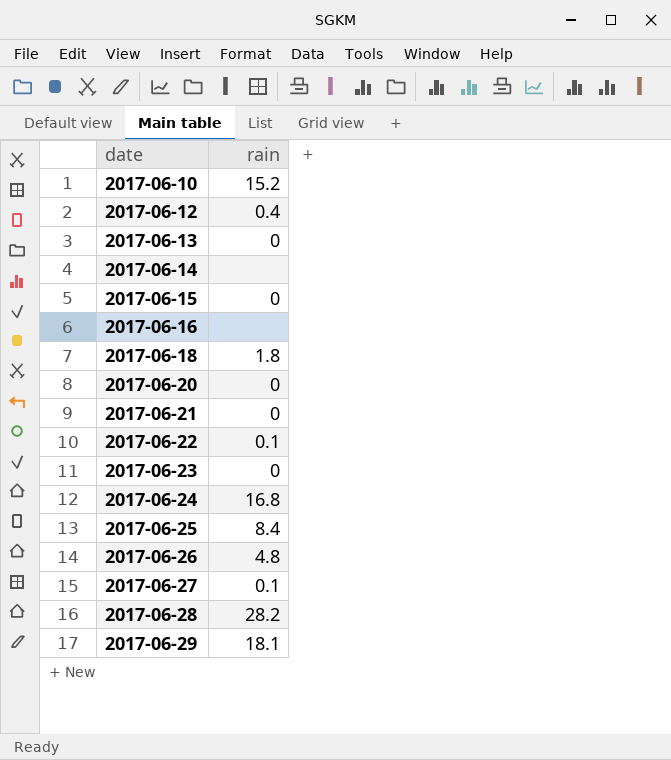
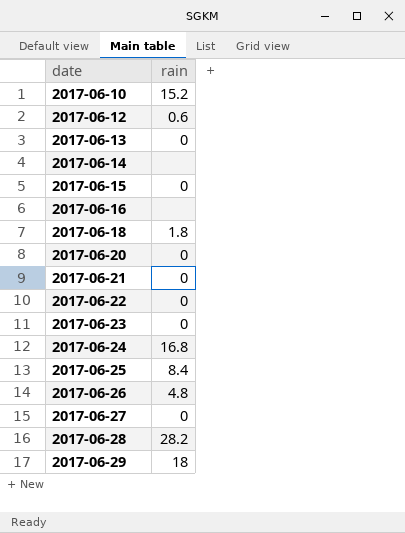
2017-06-12 | rain: 0.4 -> 0.6
2017-06-22 | rain: 0.1 -> 0
2017-06-27 | rain: 0.1 -> 0
2017-06-29 | rain: 18.1 -> 18

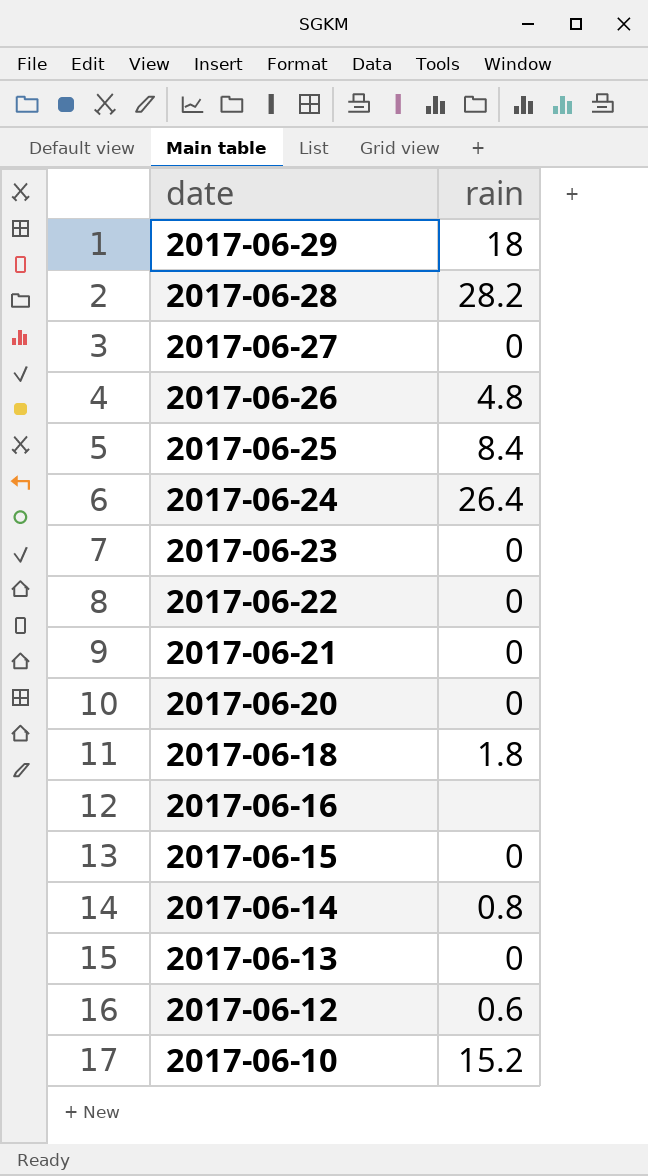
row order: date ascending -> date descending
2017-06-24 | rain: 16.8 -> 26.4
2017-06-14 | rain: none -> 0.8

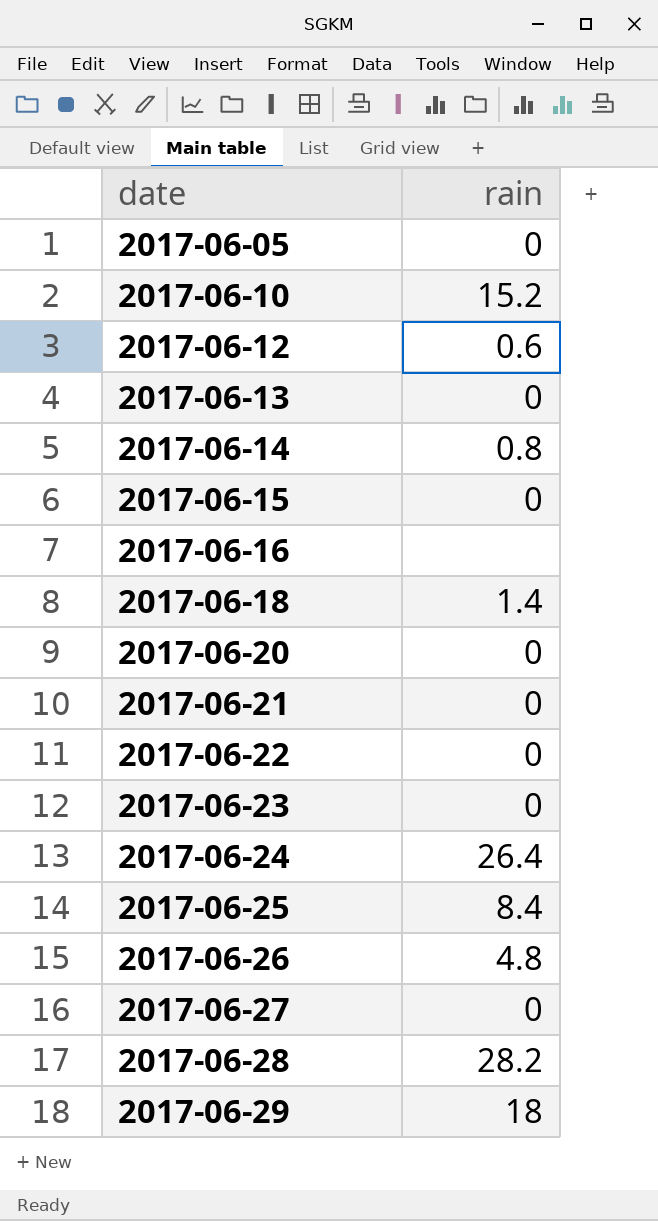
row order: date descending -> date ascending
row 2017-06-05: none -> 0
2017-06-18 | rain: 1.8 -> 1.4

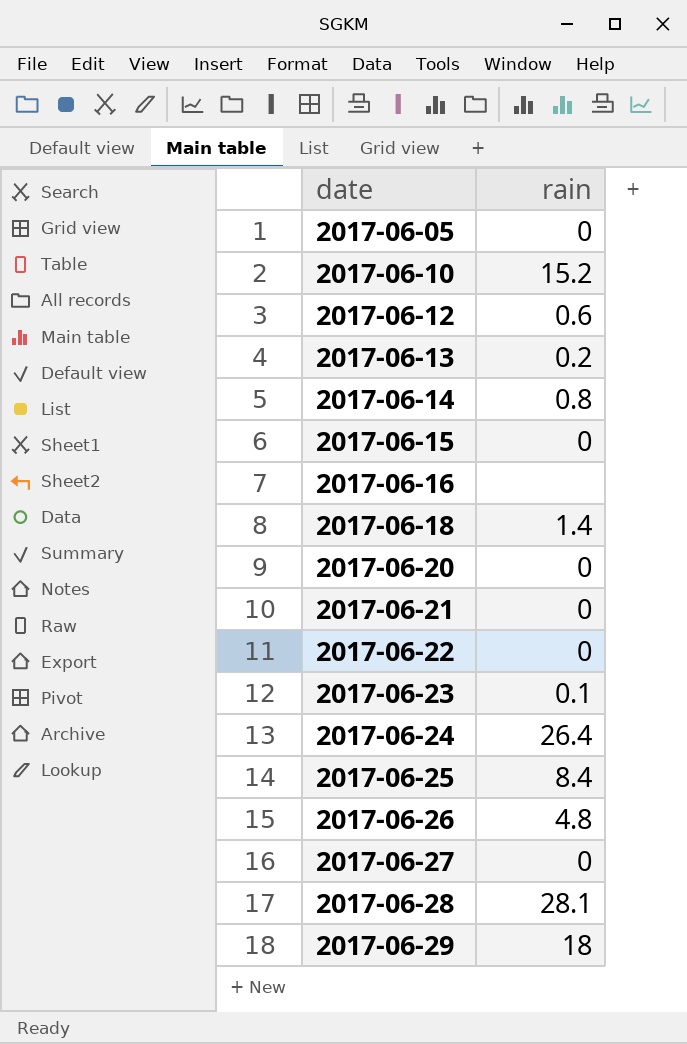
2017-06-13 | rain: 0 -> 0.2
2017-06-23 | rain: 0 -> 0.1
2017-06-28 | rain: 28.2 -> 28.1

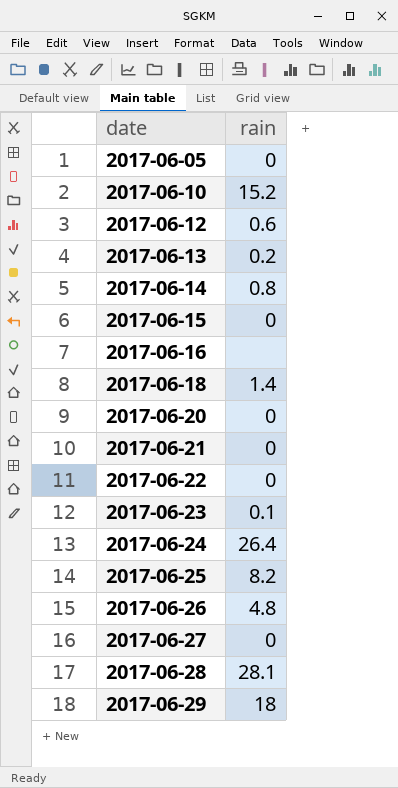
2017-06-25 | rain: 8.4 -> 8.2

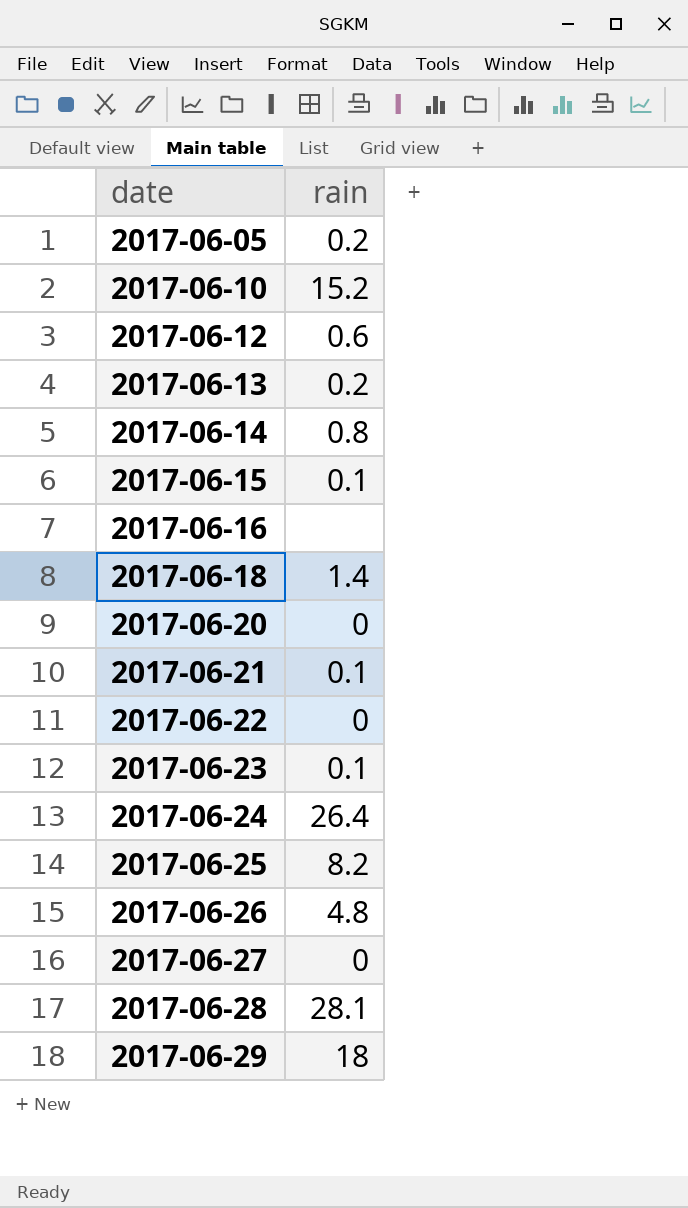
2017-06-05 | rain: 0 -> 0.2
2017-06-15 | rain: 0 -> 0.1
2017-06-21 | rain: 0 -> 0.1

